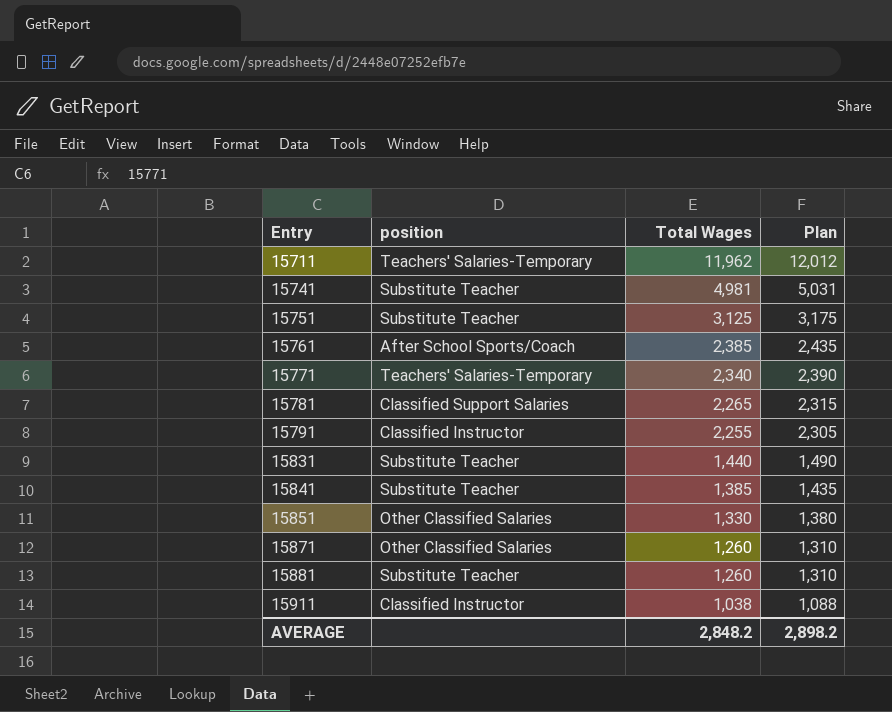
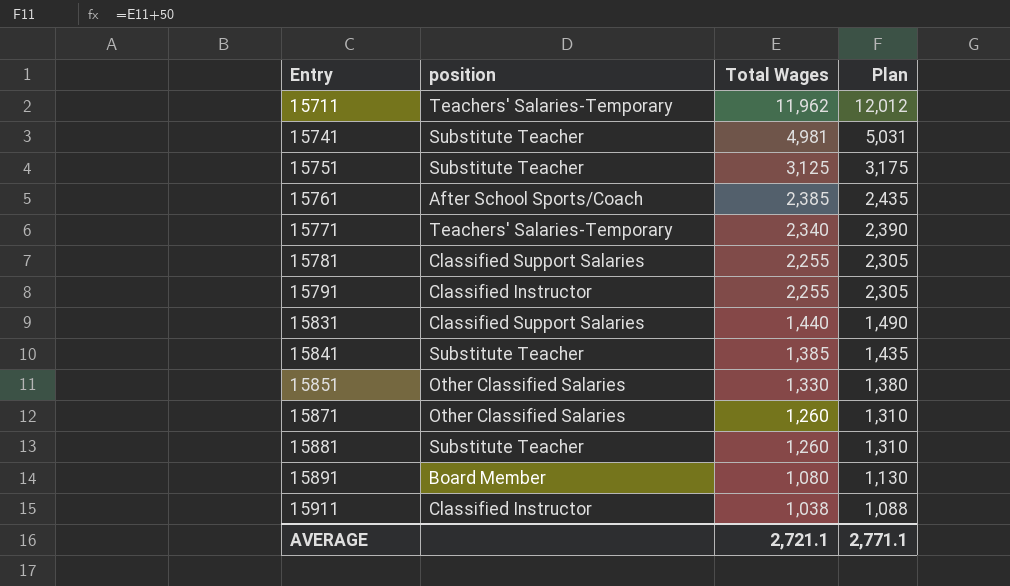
15781 | Total Wages: 2,265 -> 2,255
15781 | Plan: 2,315 -> 2,305
15831 | position: Substitute Teacher -> Classified Support Salaries
row 15891: none -> Board Member | 1,080 | 1,130
AVERAGE | Total Wages: 2,848.2 -> 2,721.1
AVERAGE | Plan: 2,898.2 -> 2,771.1

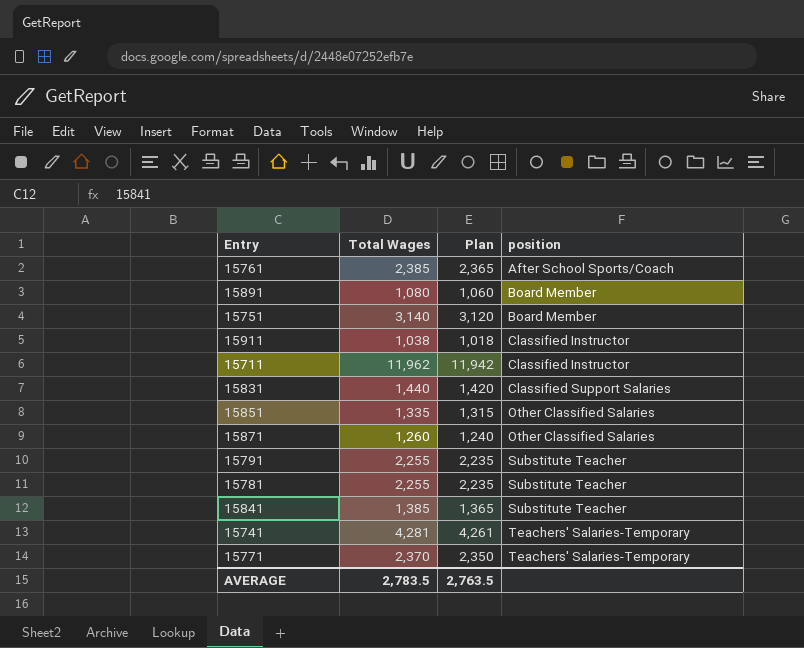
row order: Entry ascending -> position ascending
column Plan | formula: [Total Wages] + 50 -> [Total Wages] - 20
column position | position: 2 -> 4
row 15881: Substitute Teacher | 1,260 | 1,310 -> none
15751 | Total Wages: 3,125 -> 3,140
15751 | position: Substitute Teacher -> Board Member
15711 | position: Teachers' Salaries-Temporary -> Classified Instructor
15851 | Total Wages: 1,330 -> 1,335
15791 | position: Classified Instructor -> Substitute Teacher
15781 | position: Classified Support Salaries -> Substitute Teacher
15741 | Total Wages: 4,981 -> 4,281
15741 | position: Substitute Teacher -> Teachers' Salaries-Temporary
15771 | Total Wages: 2,340 -> 2,370
AVERAGE | Total Wages: 2,721.1 -> 2,783.5
AVERAGE | Plan: 2,771.1 -> 2,763.5

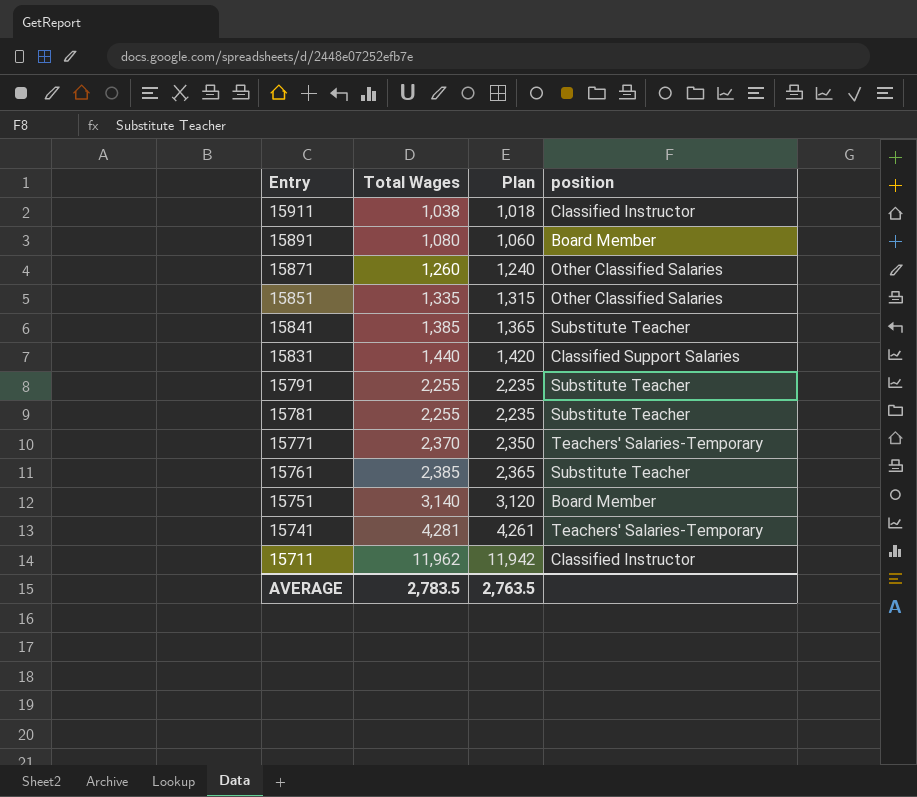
row order: position ascending -> Entry descending
15761 | position: After School Sports/Coach -> Substitute Teacher

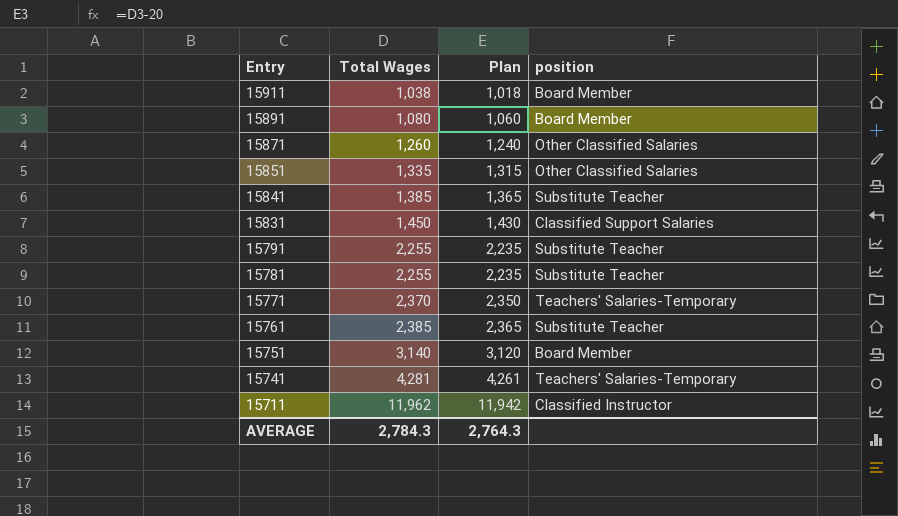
15911 | position: Classified Instructor -> Board Member
15831 | Total Wages: 1,440 -> 1,450
15831 | Plan: 1,420 -> 1,430
AVERAGE | Total Wages: 2,783.5 -> 2,784.3
AVERAGE | Plan: 2,763.5 -> 2,764.3

